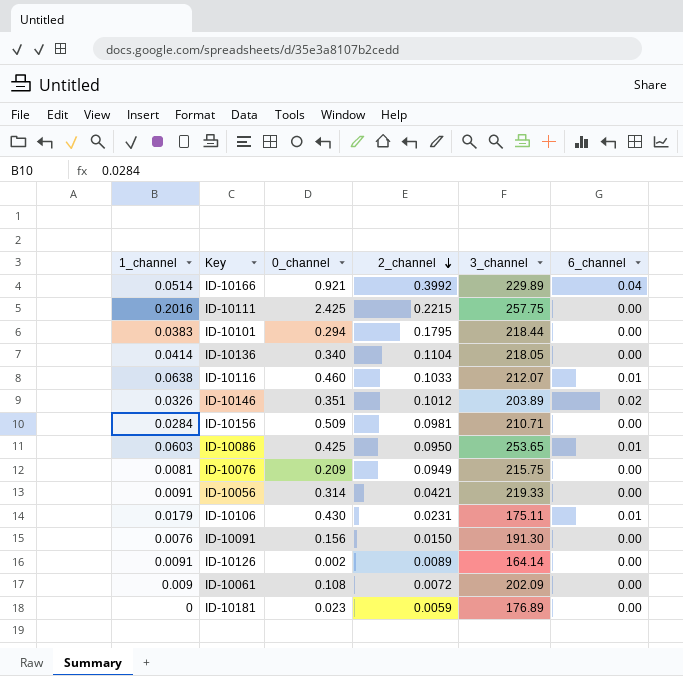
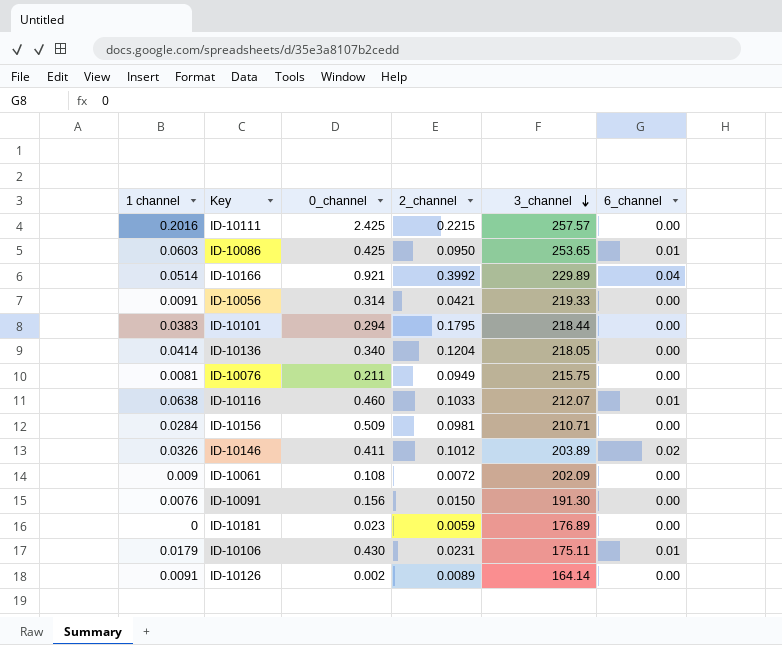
row order: 2_channel descending -> 3_channel descending
column name: 1_channel -> 1 channel
ID-10111 | 3_channel: 257.75 -> 257.57
ID-10136 | 2_channel: 0.1104 -> 0.1204
ID-10076 | 0_channel: 0.209 -> 0.211
ID-10146 | 0_channel: 0.351 -> 0.411

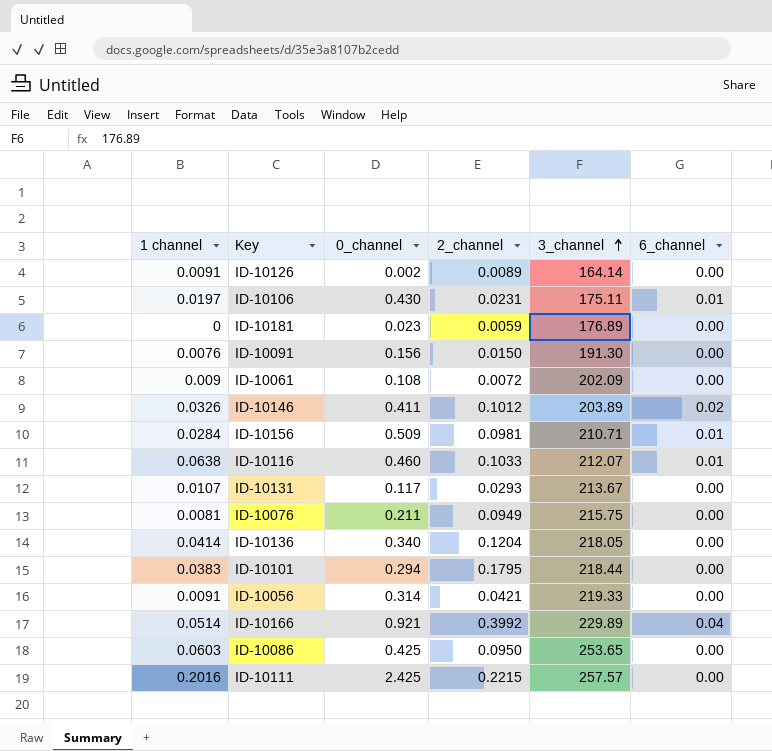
row order: 3_channel descending -> 3_channel ascending
ID-10106 | 1 channel: 0.0179 -> 0.0197
ID-10156 | 6_channel: 0.00 -> 0.01
row ID-10131: none -> 0.0107 | 0.117 | 0.0293 | 213.67 | 0.00
ID-10086 | 6_channel: 0.01 -> 0.00

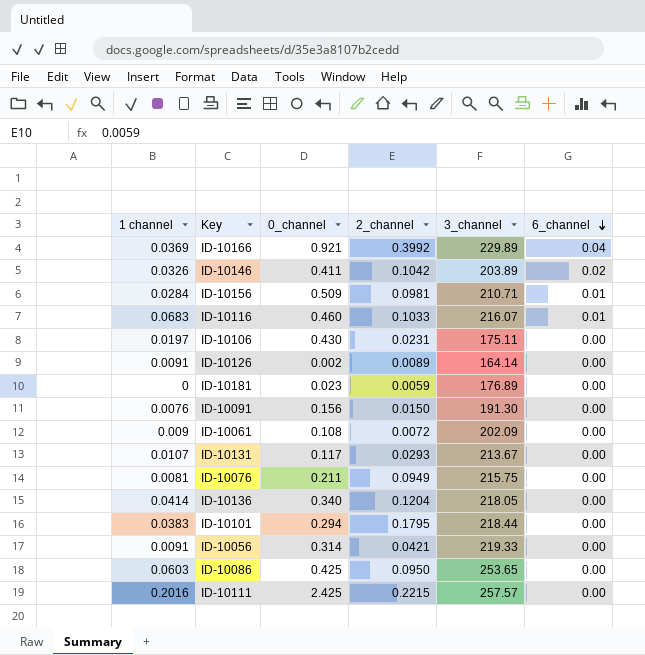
row order: 3_channel ascending -> 6_channel descending
ID-10166 | 1 channel: 0.0514 -> 0.0369
ID-10146 | 2_channel: 0.1012 -> 0.1042
ID-10116 | 1 channel: 0.0638 -> 0.0683
ID-10116 | 3_channel: 212.07 -> 216.07
ID-10106 | 6_channel: 0.01 -> 0.00

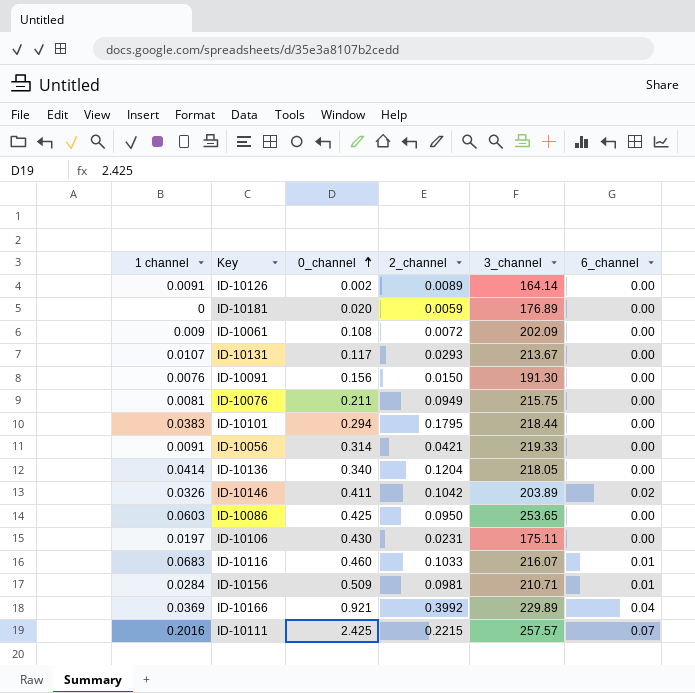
row order: 6_channel descending -> 0_channel ascending
ID-10181 | 0_channel: 0.023 -> 0.020
ID-10111 | 6_channel: 0.00 -> 0.07

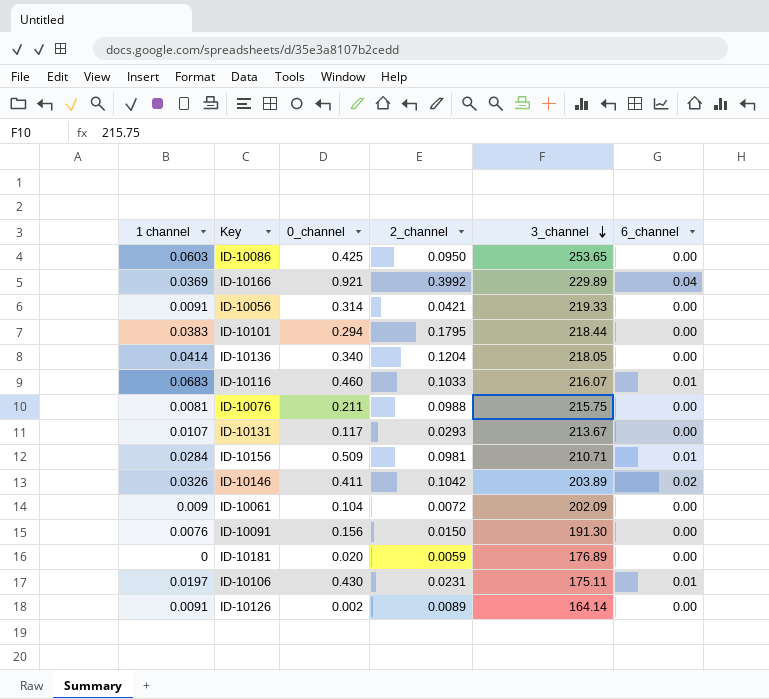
row order: 0_channel ascending -> 3_channel descending
row ID-10111: 0.2016 | 2.425 | 0.2215 | 257.57 | 0.07 -> none
ID-10076 | 2_channel: 0.0949 -> 0.0988
ID-10061 | 0_channel: 0.108 -> 0.104
ID-10106 | 6_channel: 0.00 -> 0.01

